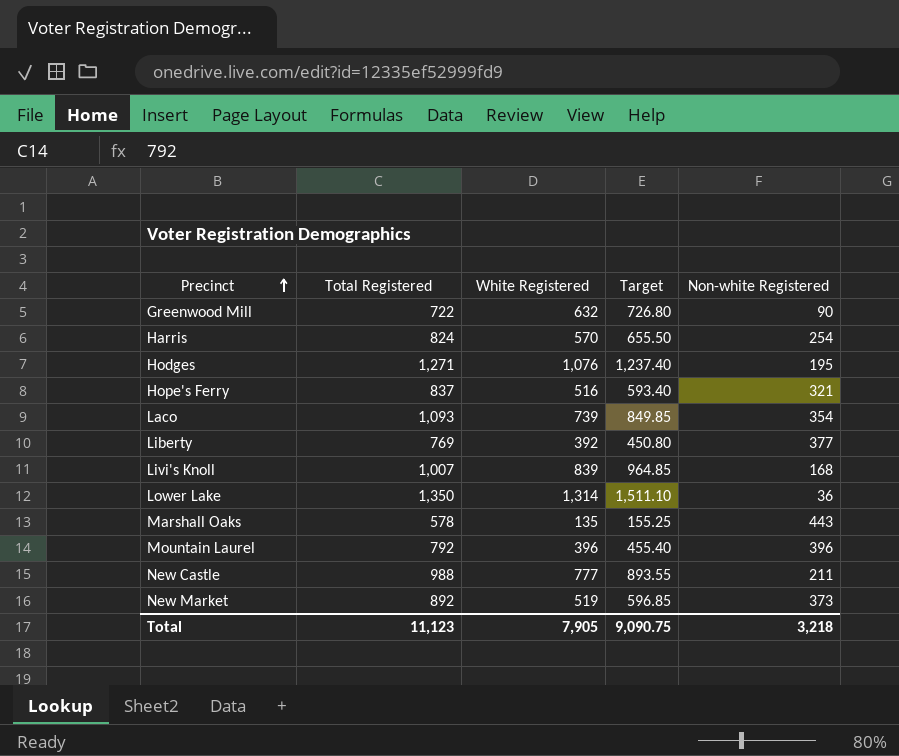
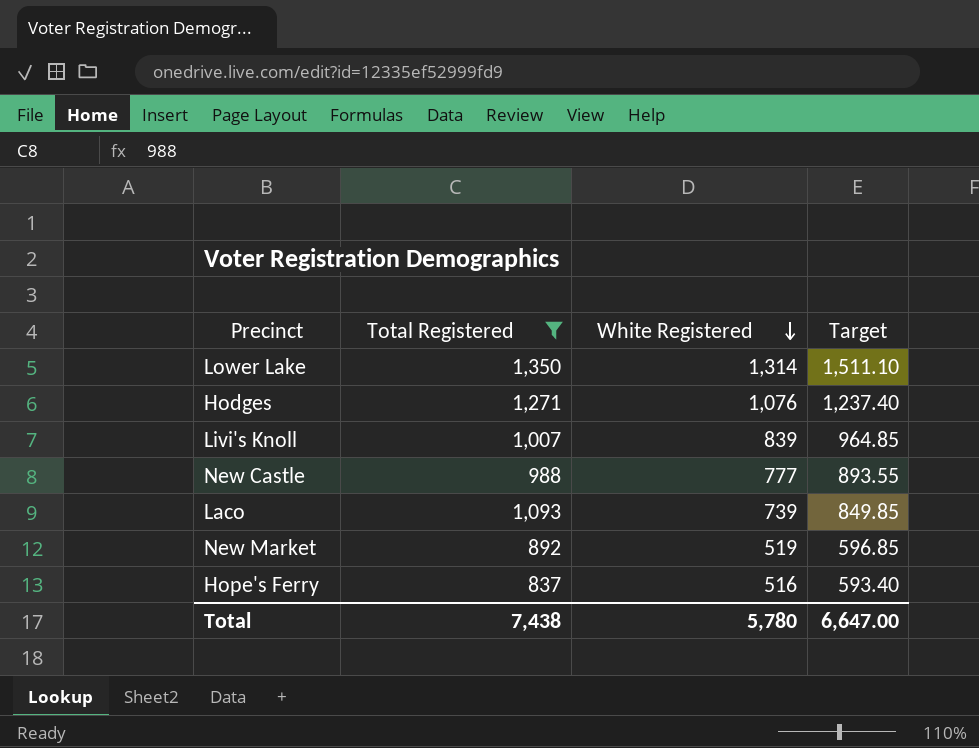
filter: none -> Total Registered >= 837
row order: Precinct ascending -> White Registered descending
column Non-white Registered | formula: [Total Registered] - [White Registered] -> none
Total | Total Registered: 11,123 -> 7,438
Total | White Registered: 7,905 -> 5,780
Total | Target: 9,090.75 -> 6,647.00

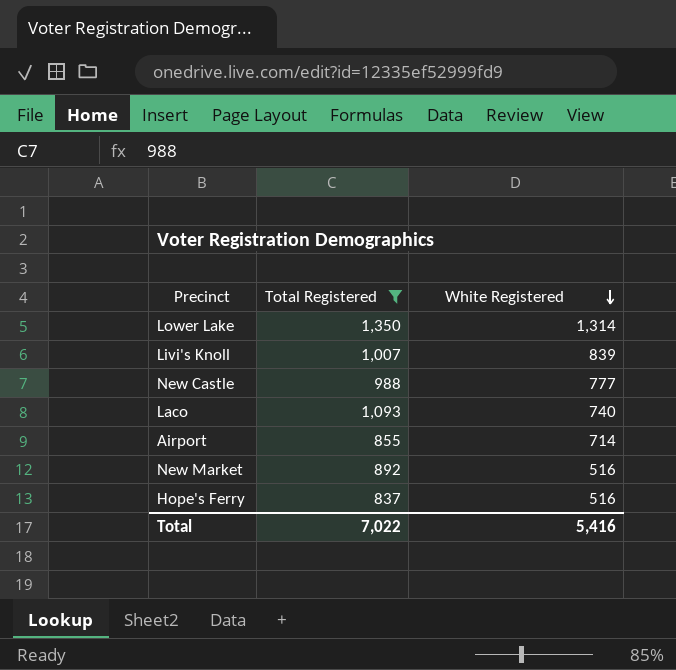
column Target | formula: [White Registered] * 1.15 -> none
row Hodges: 1,271 | 1,076 | 1,237.40 -> none
Laco | White Registered: 739 -> 740
row Airport: none -> 855 | 714
New Market | White Registered: 519 -> 516
Total | Total Registered: 7,438 -> 7,022
Total | White Registered: 5,780 -> 5,416

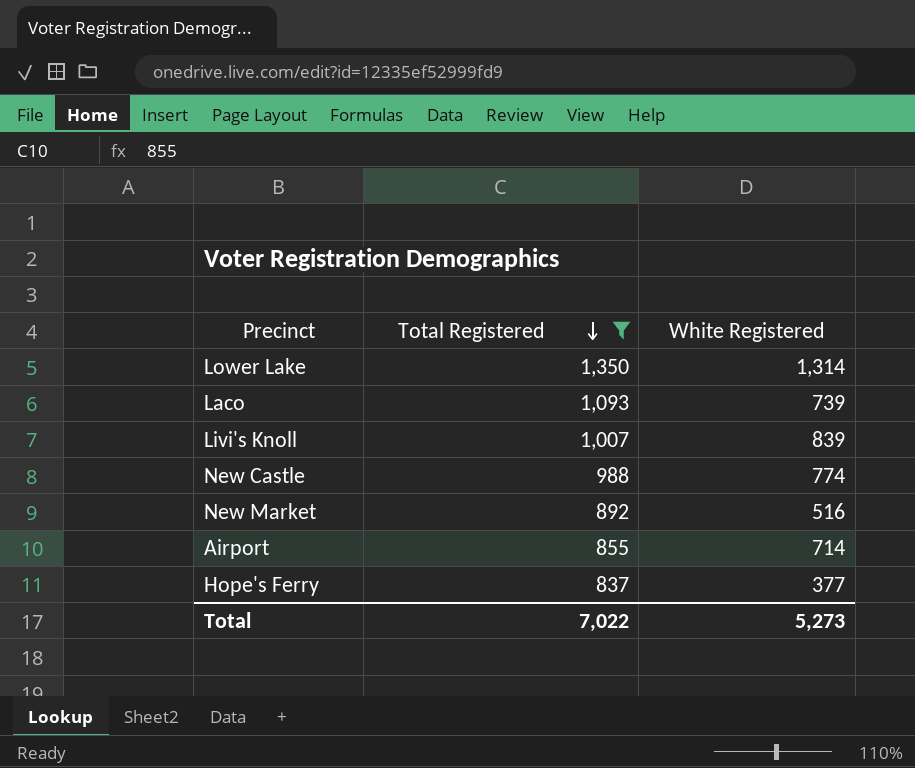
row order: White Registered descending -> Total Registered descending
Laco | White Registered: 740 -> 739
New Castle | White Registered: 777 -> 774
Hope's Ferry | White Registered: 516 -> 377
Total | White Registered: 5,416 -> 5,273

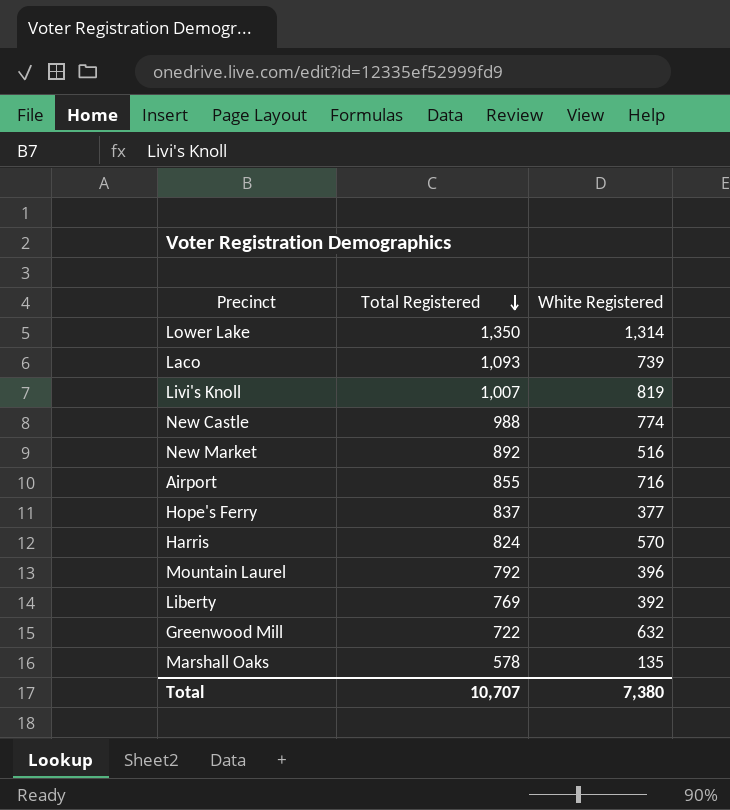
filter: Total Registered >= 837 -> none
Livi's Knoll | White Registered: 839 -> 819
Airport | White Registered: 714 -> 716
Total | Total Registered: 7,022 -> 10,707
Total | White Registered: 5,273 -> 7,380

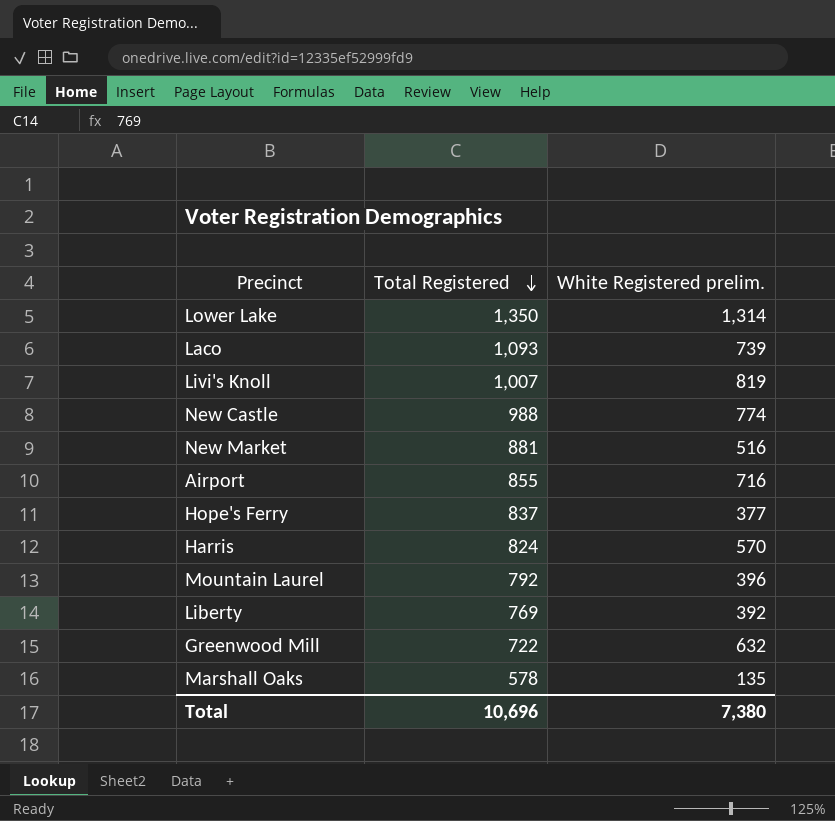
column name: White Registered -> White Registered prelim.
New Market | Total Registered: 892 -> 881
Total | Total Registered: 10,707 -> 10,696

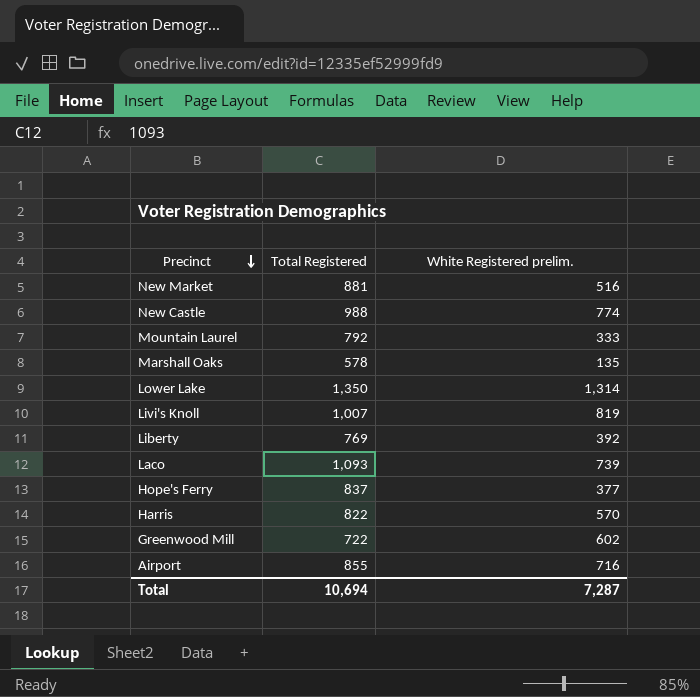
row order: Total Registered descending -> Precinct descending
Mountain Laurel | White Registered prelim.: 396 -> 333
Harris | Total Registered: 824 -> 822
Greenwood Mill | White Registered prelim.: 632 -> 602
Total | Total Registered: 10,696 -> 10,694
Total | White Registered prelim.: 7,380 -> 7,287

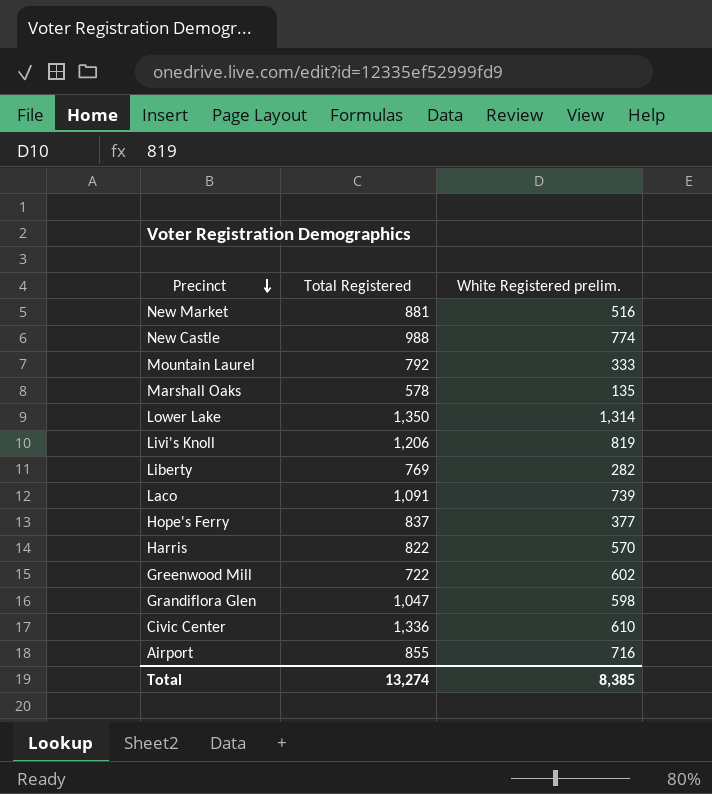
Livi's Knoll | Total Registered: 1,007 -> 1,206
Liberty | White Registered prelim.: 392 -> 282
Laco | Total Registered: 1,093 -> 1,091
row Grandiflora Glen: none -> 1,047 | 598
row Civic Center: none -> 1,336 | 610
Total | Total Registered: 10,694 -> 13,274
Total | White Registered prelim.: 7,287 -> 8,385

